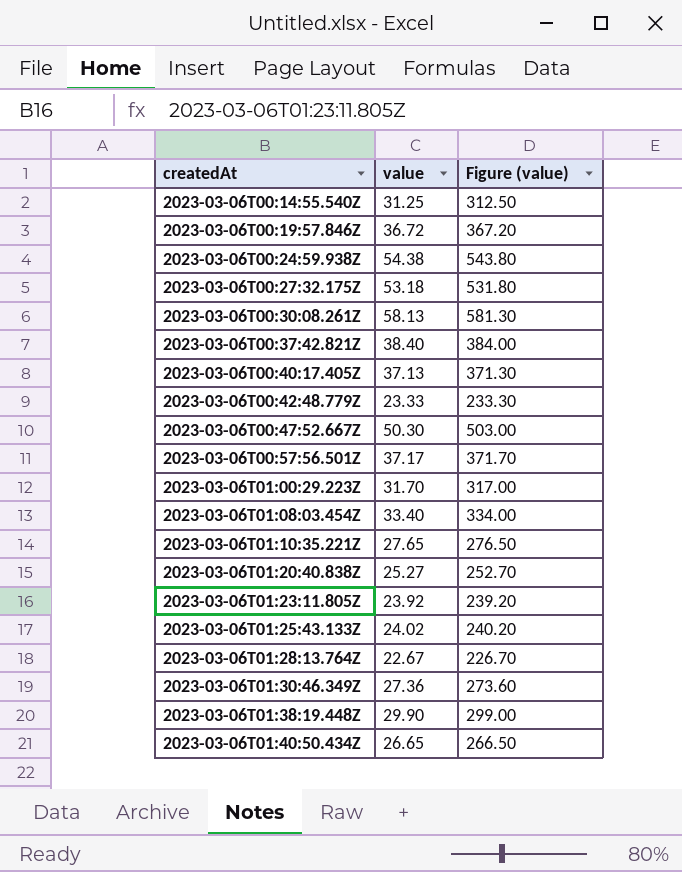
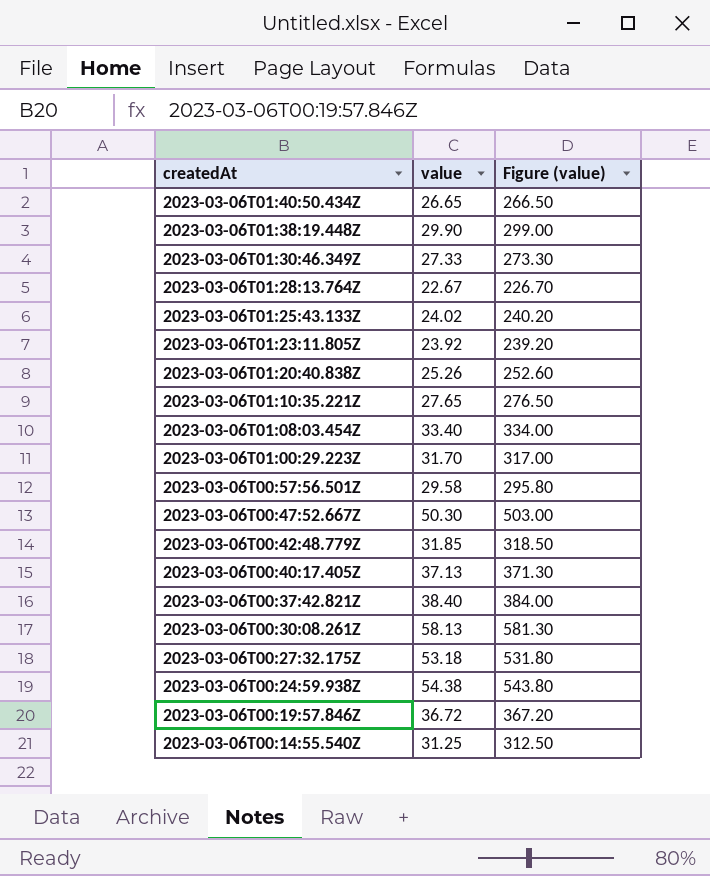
row order: createdAt ascending -> createdAt descending
2023-03-06T01:30:46.349Z | value: 27.36 -> 27.33
2023-03-06T01:30:46.349Z | Figure (value): 273.60 -> 273.30
2023-03-06T01:20:40.838Z | value: 25.27 -> 25.26
2023-03-06T01:20:40.838Z | Figure (value): 252.70 -> 252.60
2023-03-06T00:57:56.501Z | value: 37.17 -> 29.58
2023-03-06T00:57:56.501Z | Figure (value): 371.70 -> 295.80
2023-03-06T00:42:48.779Z | value: 23.33 -> 31.85
2023-03-06T00:42:48.779Z | Figure (value): 233.30 -> 318.50

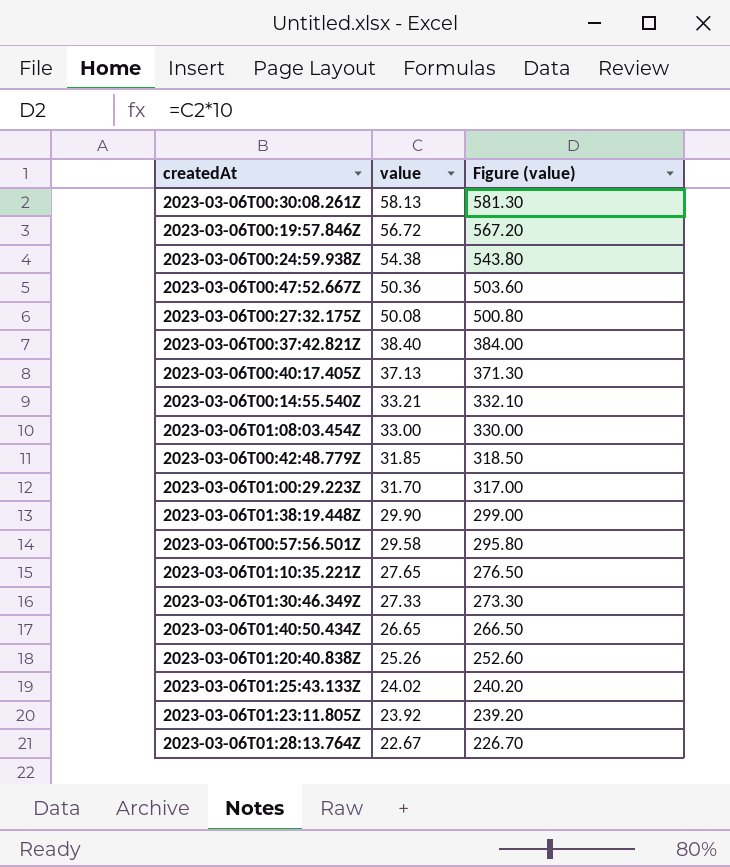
row order: createdAt descending -> value descending
2023-03-06T00:19:57.846Z | value: 36.72 -> 56.72
2023-03-06T00:19:57.846Z | Figure (value): 367.20 -> 567.20
2023-03-06T00:47:52.667Z | value: 50.30 -> 50.36
2023-03-06T00:47:52.667Z | Figure (value): 503.00 -> 503.60
2023-03-06T00:27:32.175Z | value: 53.18 -> 50.08
2023-03-06T00:27:32.175Z | Figure (value): 531.80 -> 500.80
2023-03-06T00:14:55.540Z | value: 31.25 -> 33.21
2023-03-06T00:14:55.540Z | Figure (value): 312.50 -> 332.10
2023-03-06T01:08:03.454Z | value: 33.40 -> 33.00
2023-03-06T01:08:03.454Z | Figure (value): 334.00 -> 330.00

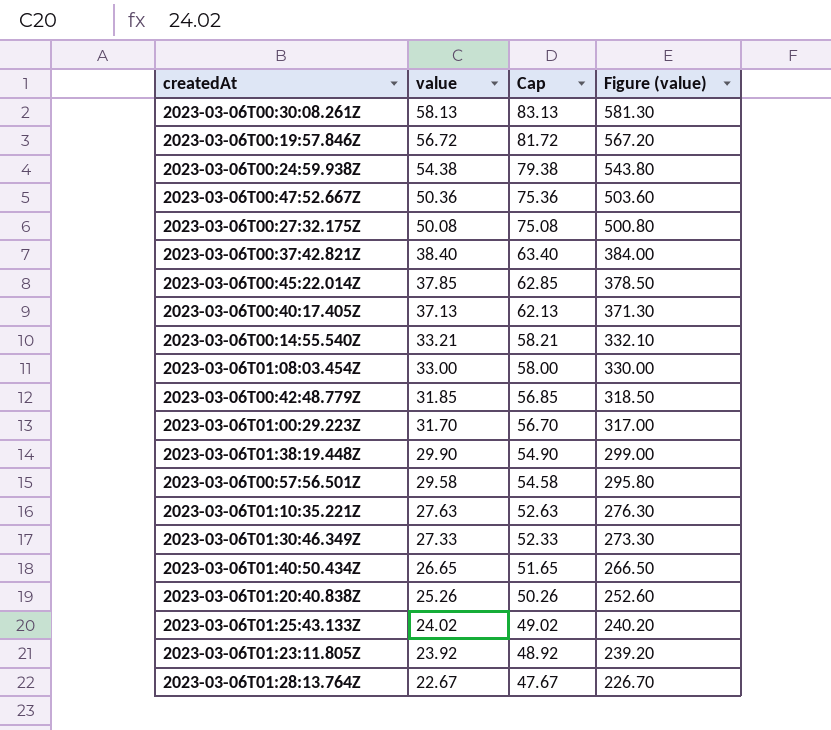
column Cap | formula: none -> [value] + 25
row 2023-03-06T00:45:22.014Z: none -> 37.85 | 62.85 | 378.50
2023-03-06T01:10:35.221Z | value: 27.65 -> 27.63
2023-03-06T01:10:35.221Z | Figure (value): 276.50 -> 276.30

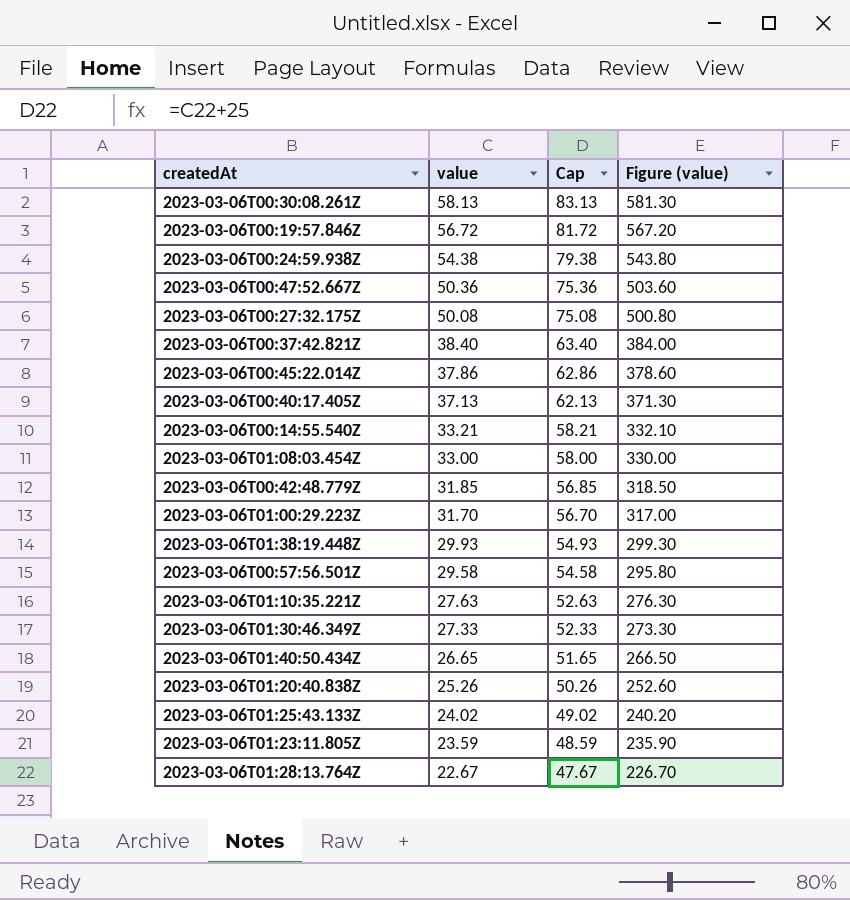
2023-03-06T00:45:22.014Z | value: 37.85 -> 37.86
2023-03-06T00:45:22.014Z | Cap: 62.85 -> 62.86
2023-03-06T00:45:22.014Z | Figure (value): 378.50 -> 378.60
2023-03-06T01:38:19.448Z | value: 29.90 -> 29.93
2023-03-06T01:38:19.448Z | Cap: 54.90 -> 54.93
2023-03-06T01:38:19.448Z | Figure (value): 299.00 -> 299.30
2023-03-06T01:23:11.805Z | value: 23.92 -> 23.59
2023-03-06T01:23:11.805Z | Cap: 48.92 -> 48.59
2023-03-06T01:23:11.805Z | Figure (value): 239.20 -> 235.90

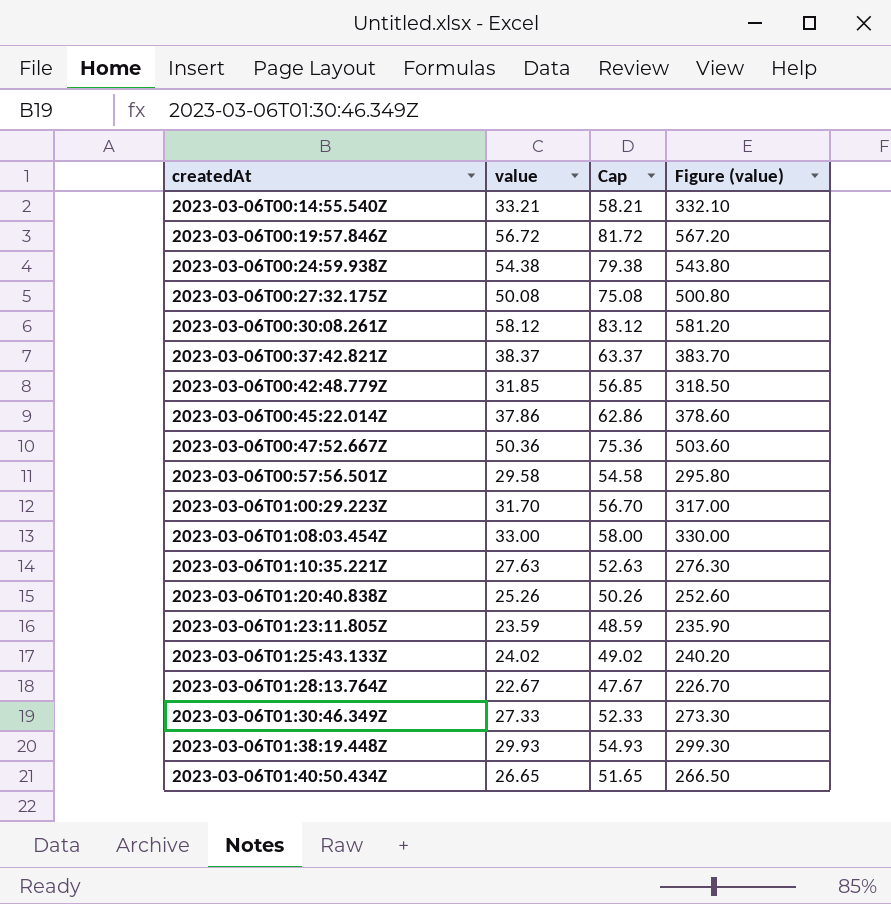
row order: value descending -> createdAt ascending
row 2023-03-06T00:40:17.405Z: 37.13 | 62.13 | 371.30 -> none
2023-03-06T00:30:08.261Z | value: 58.13 -> 58.12
2023-03-06T00:30:08.261Z | Cap: 83.13 -> 83.12
2023-03-06T00:30:08.261Z | Figure (value): 581.30 -> 581.20
2023-03-06T00:37:42.821Z | value: 38.40 -> 38.37
2023-03-06T00:37:42.821Z | Cap: 63.40 -> 63.37
2023-03-06T00:37:42.821Z | Figure (value): 384.00 -> 383.70

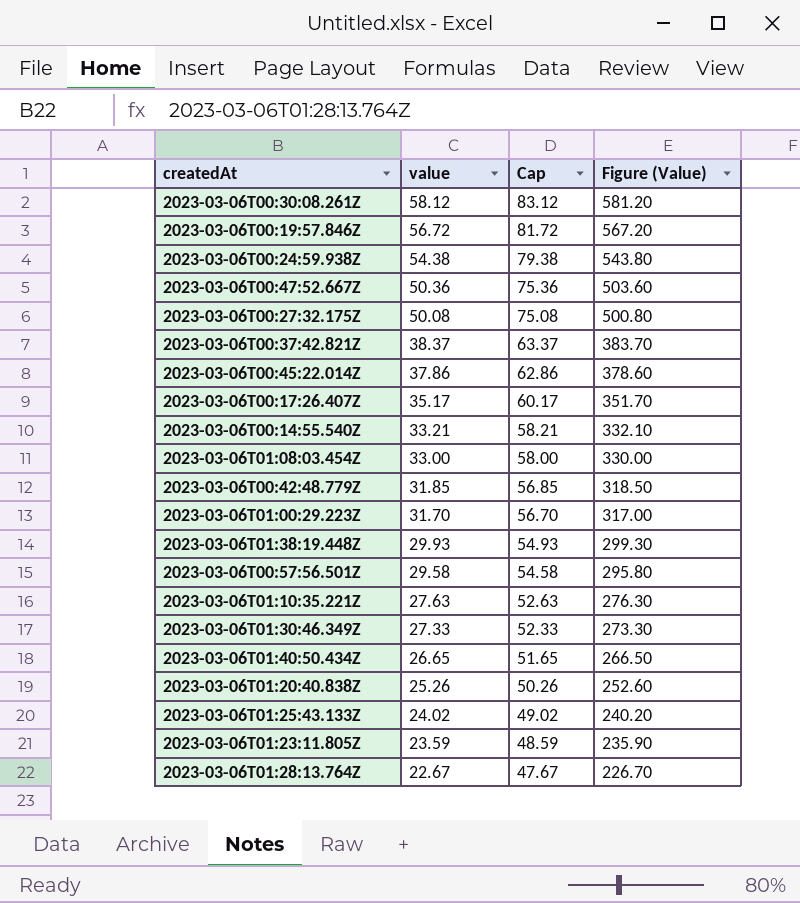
row order: createdAt ascending -> value descending
column name: Figure (value) -> Figure (Value)
row 2023-03-06T00:17:26.407Z: none -> 35.17 | 60.17 | 351.70

